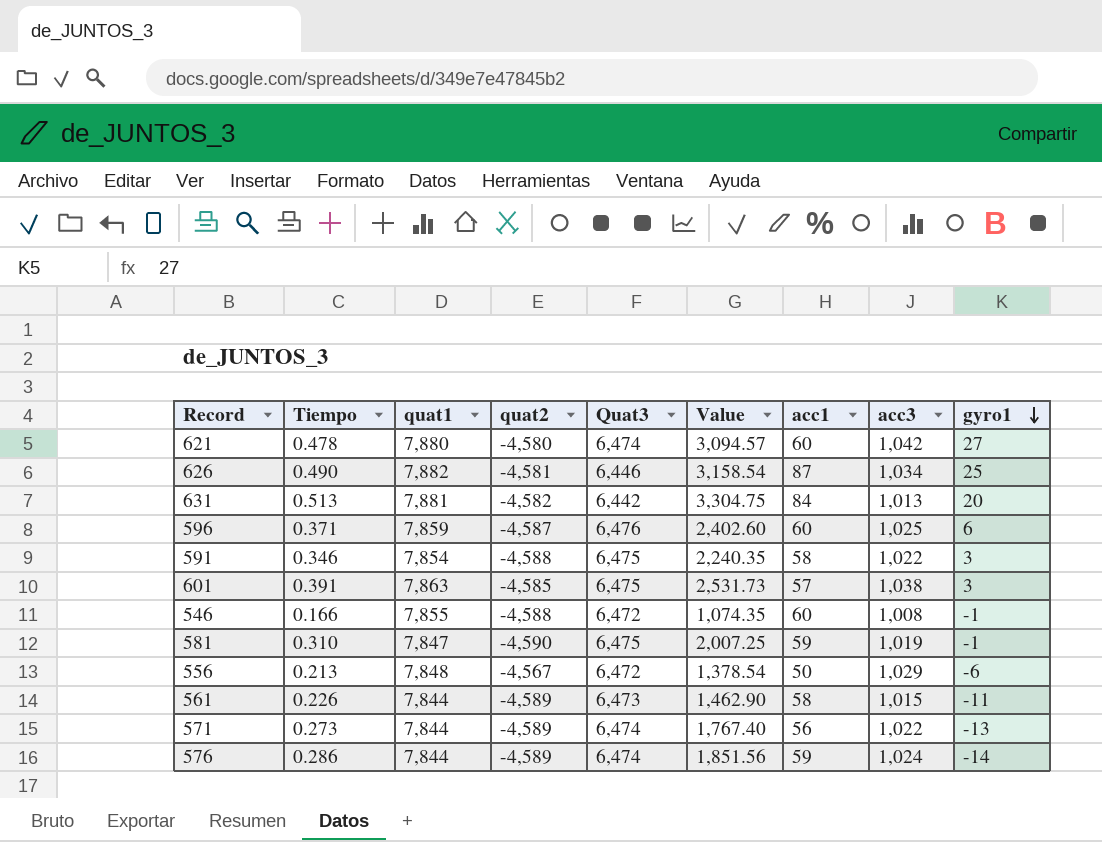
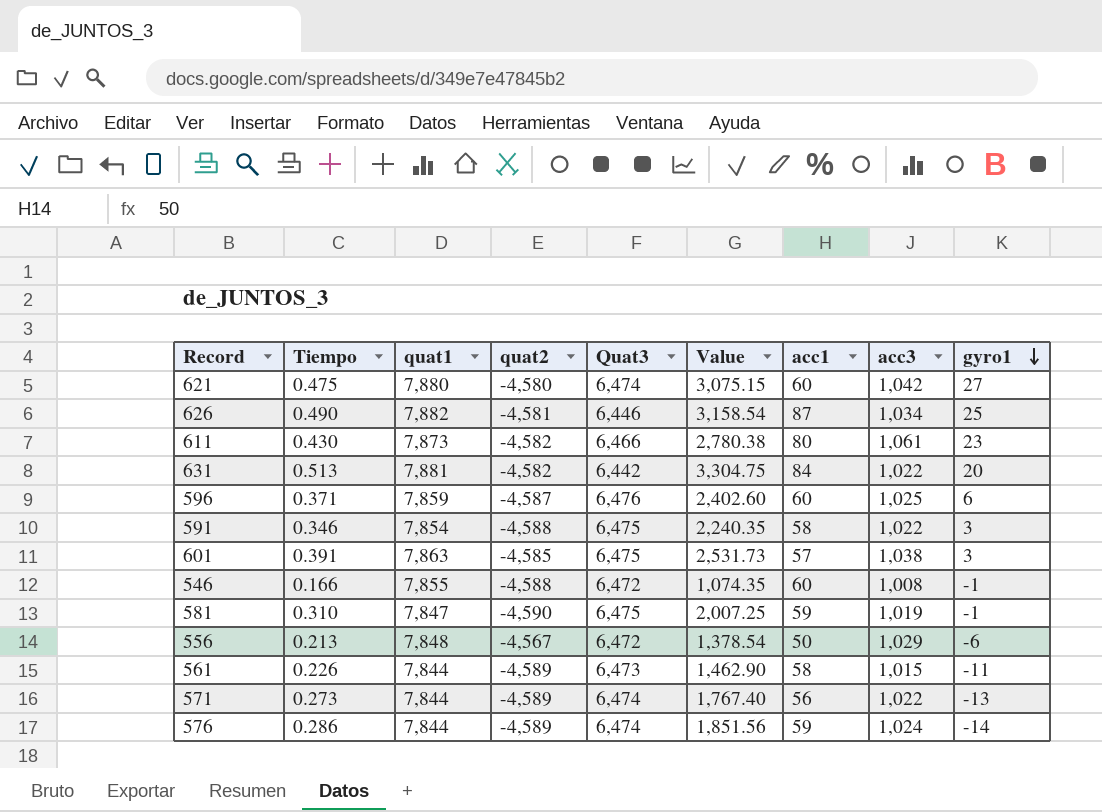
621 | Tiempo: 0.478 -> 0.475
621 | Value: 3,094.57 -> 3,075.15
row 611: none -> 0.430 | 7,873 | -4,582 | 6,466 | 2,780.38 | 80 | 1,061 | 23
631 | acc3: 1,013 -> 1,022

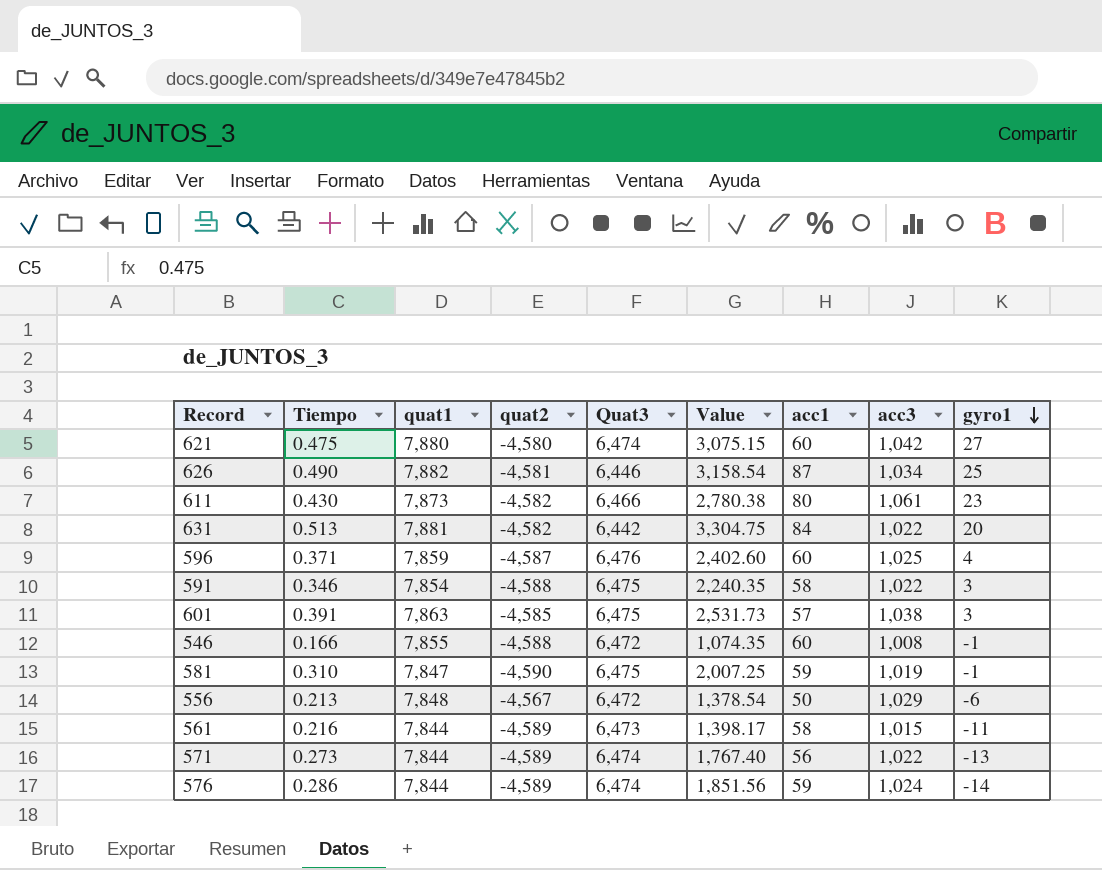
596 | gyro1: 6 -> 4
561 | Tiempo: 0.226 -> 0.216
561 | Value: 1,462.90 -> 1,398.17

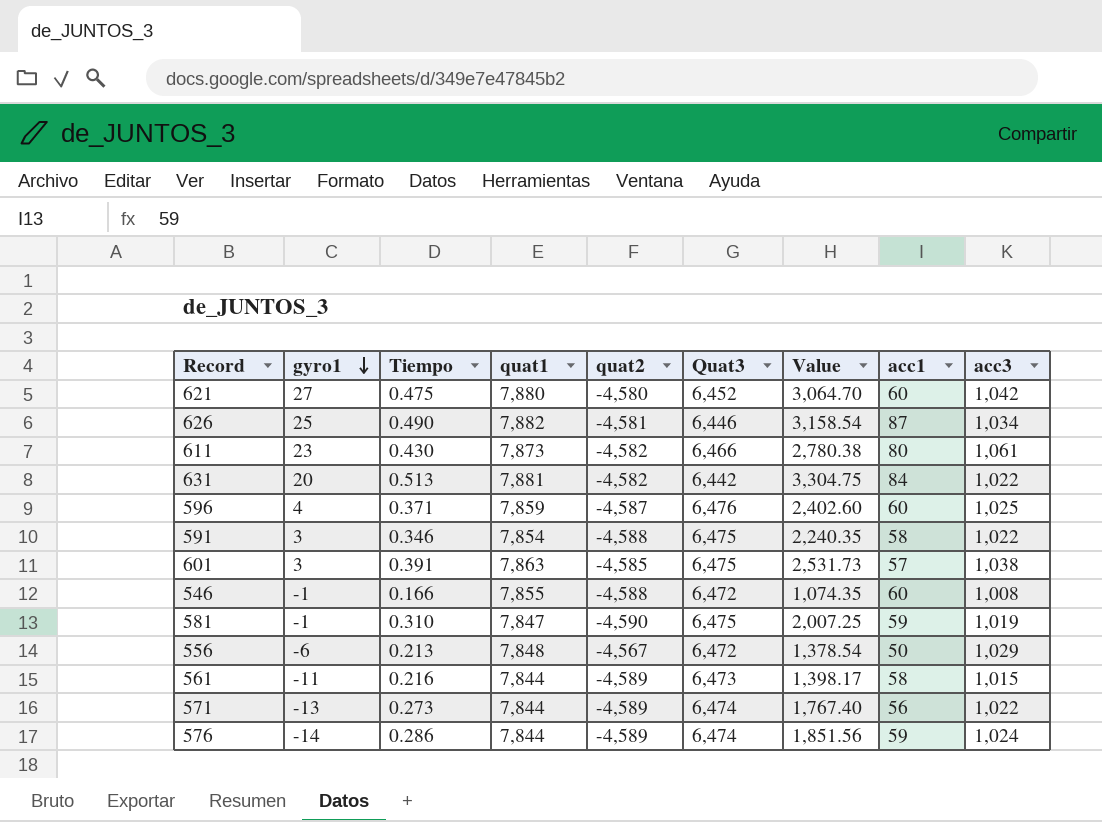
column gyro1 | position: 9 -> 2
621 | Quat3: 6,474 -> 6,452
621 | Value: 3,075.15 -> 3,064.70

